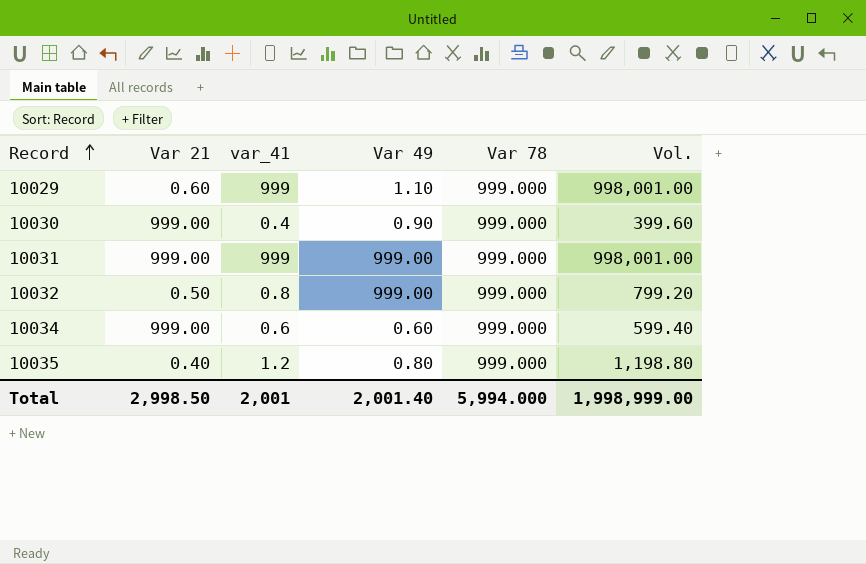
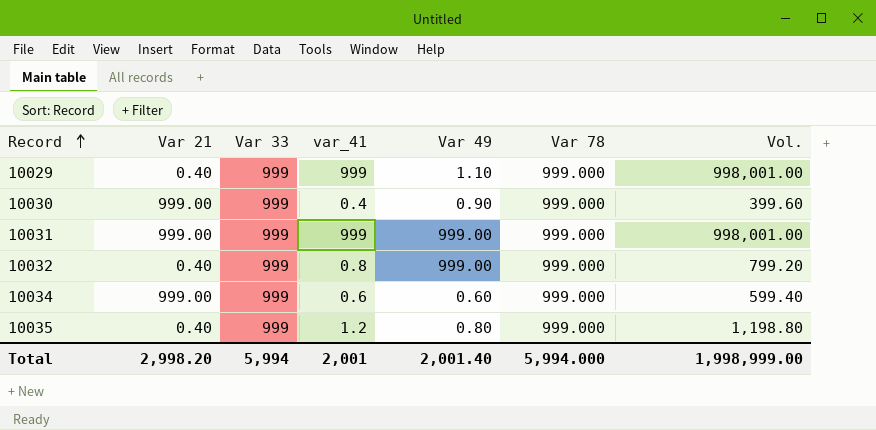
column Var 33 | position: none -> 3
10029 | Var 21: 0.60 -> 0.40
10032 | Var 21: 0.50 -> 0.40
Total | Var 21: 2,998.50 -> 2,998.20

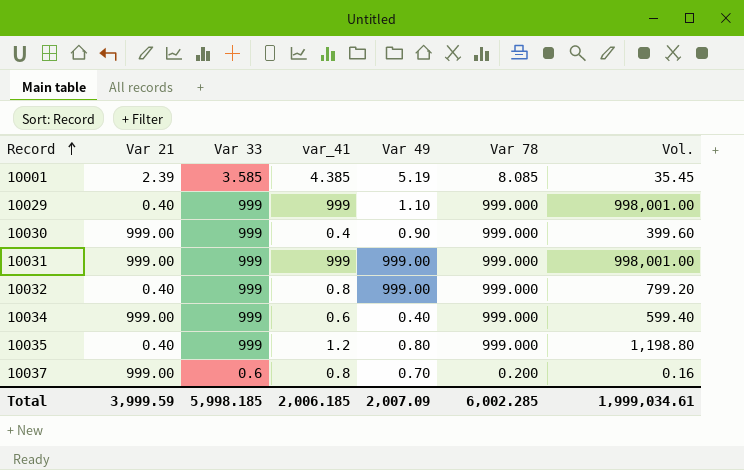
row 10001: none -> 2.39 | 3.585 | 4.385 | 5.19 | 8.085 | 35.45
10034 | Var 49: 0.60 -> 0.40
row 10037: none -> 999.00 | 0.6 | 0.8 | 0.70 | 0.200 | 0.16
Total | Var 21: 2,998.20 -> 3,999.59
Total | Var 33: 5,994 -> 5,998.185
Total | var_41: 2,001 -> 2,006.185
Total | Var 49: 2,001.40 -> 2,007.09
Total | Var 78: 5,994.000 -> 6,002.285
Total | Vol.: 1,998,999.00 -> 1,999,034.61

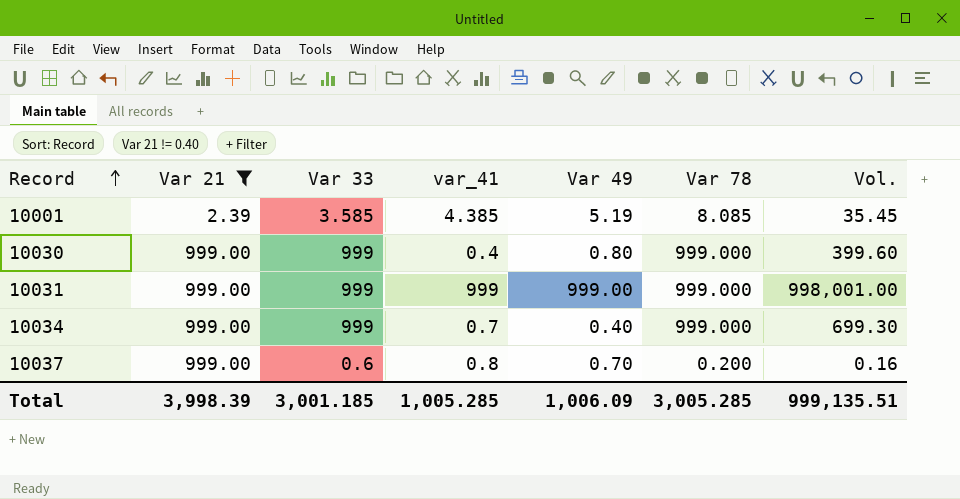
filter: none -> Var 21 != 0.40
10030 | Var 49: 0.90 -> 0.80
10034 | var_41: 0.6 -> 0.7
10034 | Vol.: 599.40 -> 699.30
Total | Var 21: 3,999.59 -> 3,998.39
Total | Var 33: 5,998.185 -> 3,001.185
Total | var_41: 2,006.185 -> 1,005.285
Total | Var 49: 2,007.09 -> 1,006.09
Total | Var 78: 6,002.285 -> 3,005.285
Total | Vol.: 1,999,034.61 -> 999,135.51

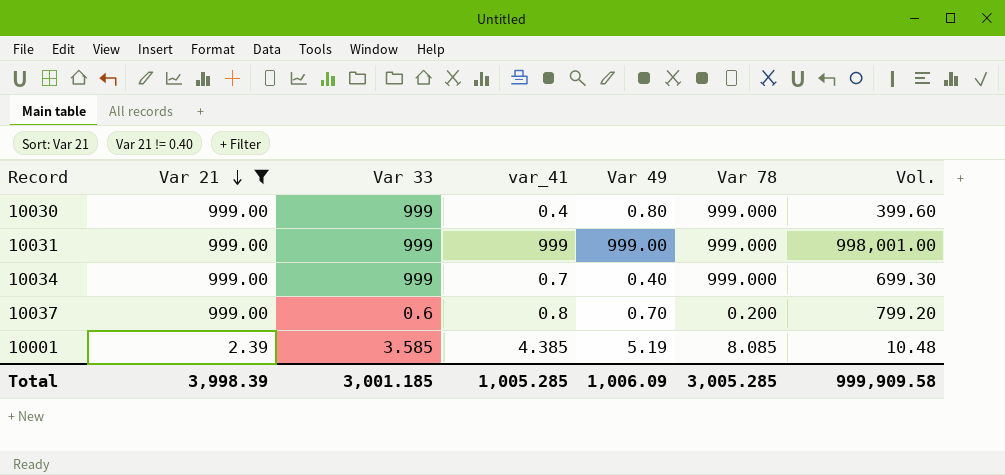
row order: Record ascending -> Var 21 descending
column Vol. | formula: [var_41] * [Var 78] -> [Var 21] * [var_41]
Total | Vol.: 999,135.51 -> 999,909.58

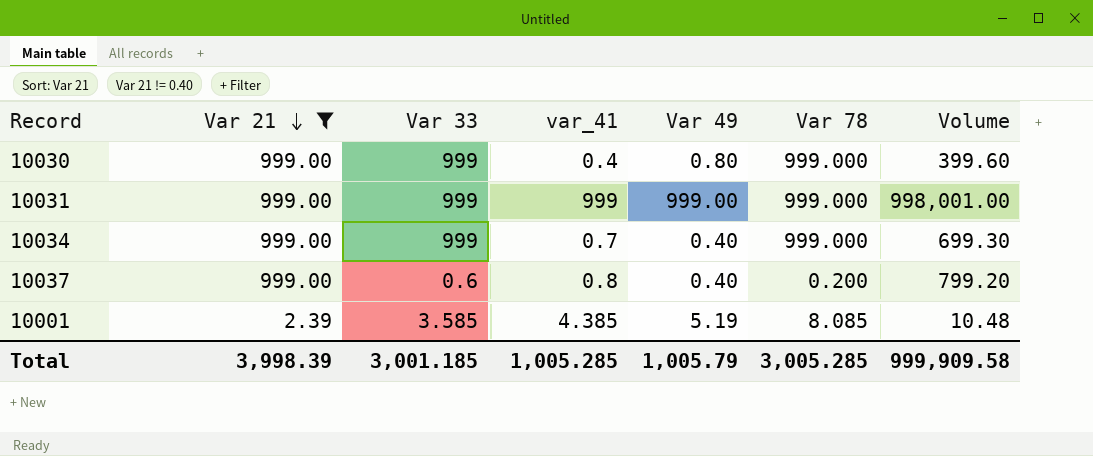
column name: Vol. -> Volume
10037 | Var 49: 0.70 -> 0.40
Total | Var 49: 1,006.09 -> 1,005.79

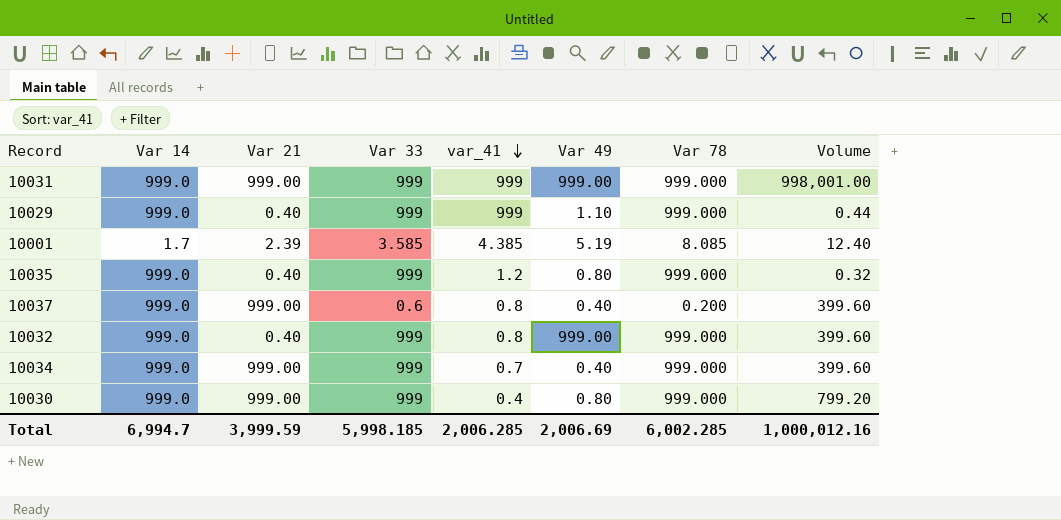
filter: Var 21 != 0.40 -> none
row order: Var 21 descending -> var_41 descending
column Var 14 | position: none -> 2
column Volume | formula: [Var 21] * [var_41] -> [Var 21] * [Var 49]
Total | Var 21: 3,998.39 -> 3,999.59
Total | Var 33: 3,001.185 -> 5,998.185
Total | var_41: 1,005.285 -> 2,006.285
Total | Var 49: 1,005.79 -> 2,006.69
Total | Var 78: 3,005.285 -> 6,002.285
Total | Volume: 999,909.58 -> 1,000,012.16

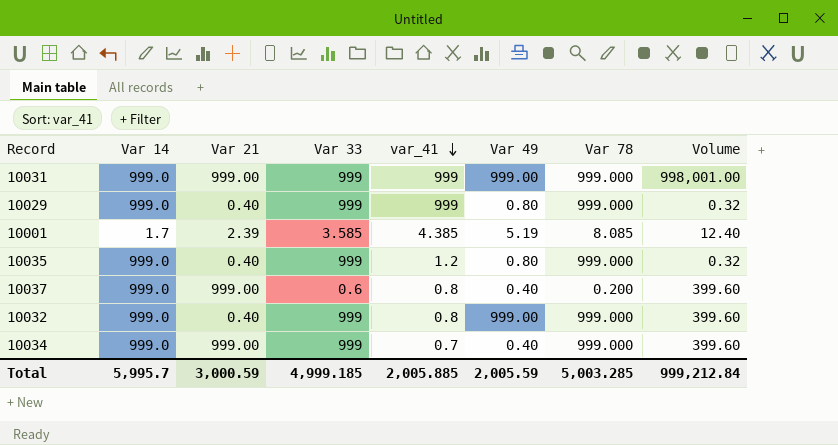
row 10030: 999.0 | 999.00 | 999 | 0.4 | 0.80 | 999.000 | 799.20 -> none
10029 | Var 49: 1.10 -> 0.80
10029 | Volume: 0.44 -> 0.32
Total | Var 14: 6,994.7 -> 5,995.7
Total | Var 21: 3,999.59 -> 3,000.59
Total | Var 33: 5,998.185 -> 4,999.185
Total | var_41: 2,006.285 -> 2,005.885
Total | Var 49: 2,006.69 -> 2,005.59
Total | Var 78: 6,002.285 -> 5,003.285
Total | Volume: 1,000,012.16 -> 999,212.84

